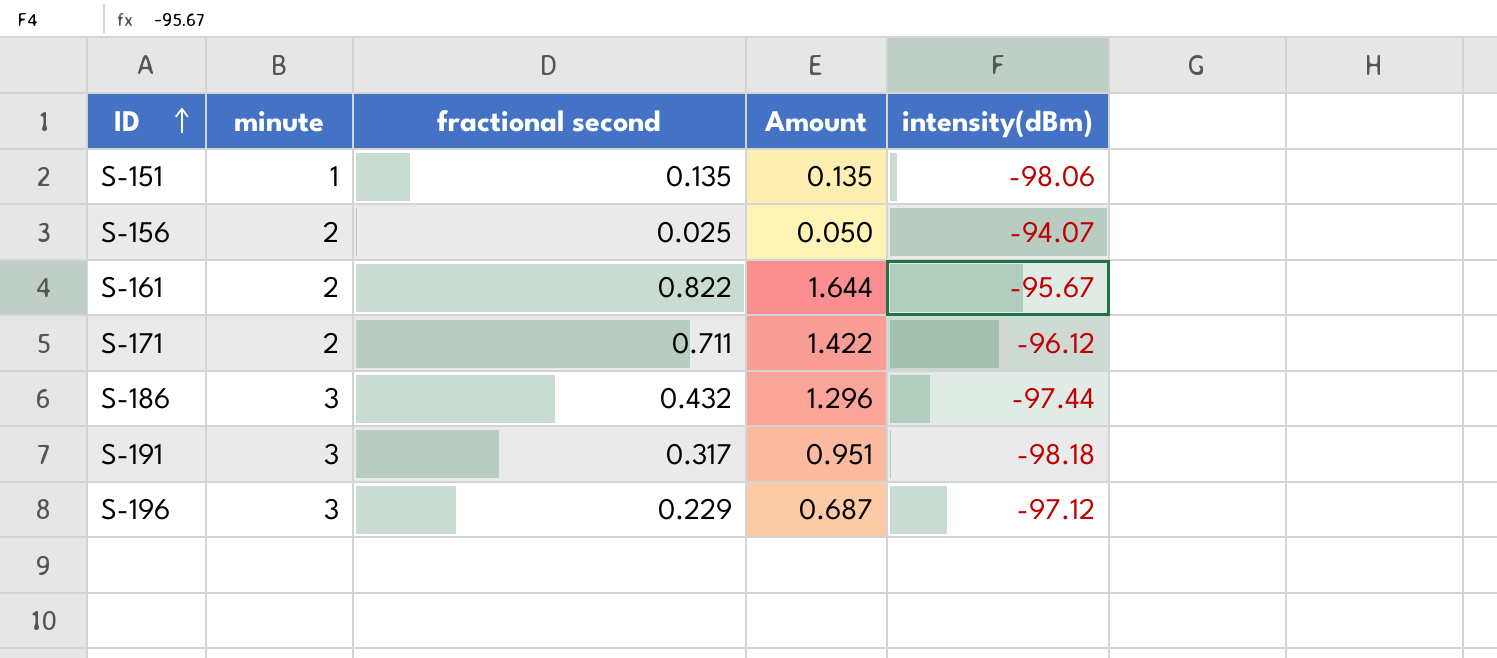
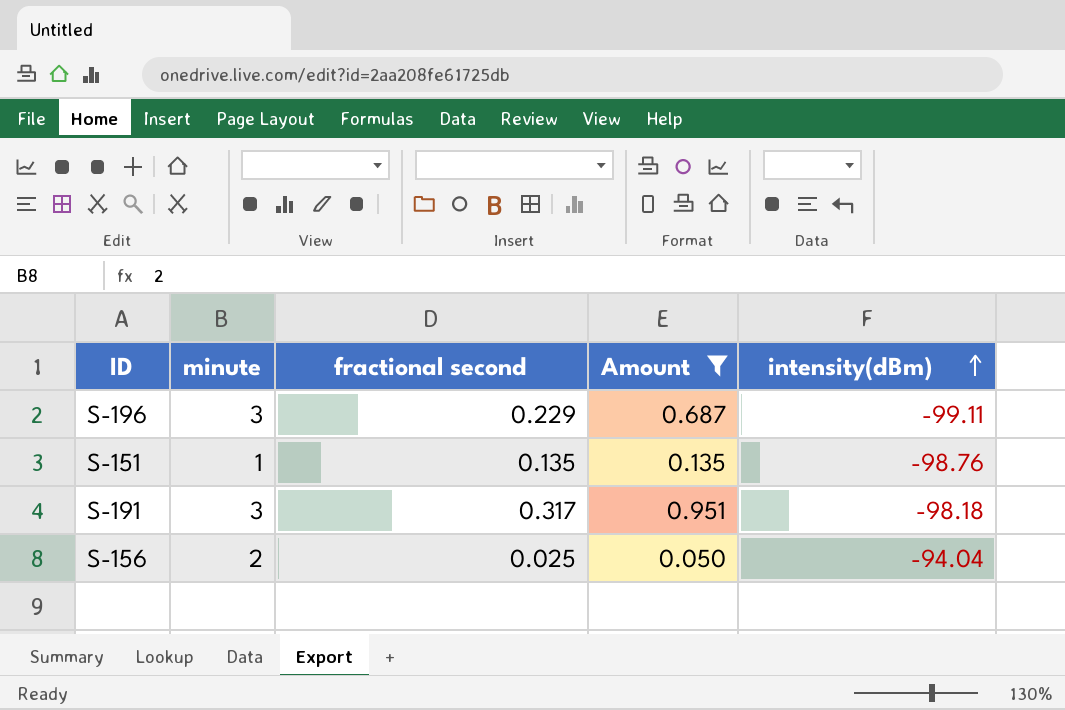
filter: none -> Amount <= 0.951
row order: ID ascending -> intensity(dBm) ascending
S-196 | intensity(dBm): -97.12 -> -99.11
S-151 | intensity(dBm): -98.06 -> -98.76
S-156 | intensity(dBm): -94.07 -> -94.04

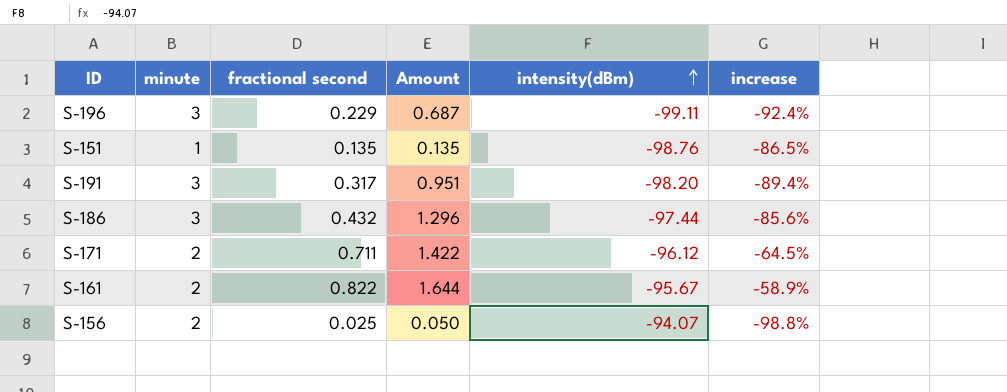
filter: Amount <= 0.951 -> none
column increase | formula: none -> ([fractional second] - [minute]) / [minute]
S-191 | intensity(dBm): -98.18 -> -98.20
S-156 | intensity(dBm): -94.04 -> -94.07

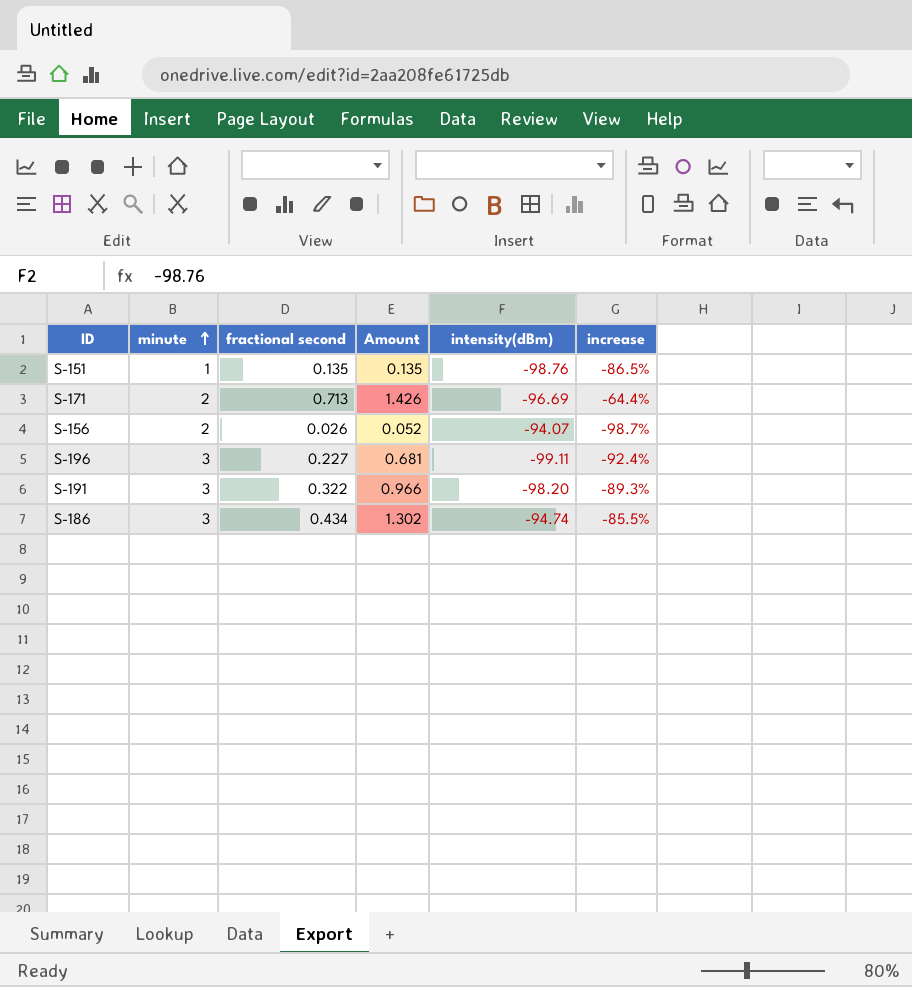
row order: intensity(dBm) ascending -> minute ascending
row S-161: 2 | 0.822 | 1.644 | -95.67 | -58.9% -> none
S-171 | fractional second: 0.711 -> 0.713
S-171 | Amount: 1.422 -> 1.426
S-171 | intensity(dBm): -96.12 -> -96.69
S-171 | increase: -64.5% -> -64.4%
S-156 | fractional second: 0.025 -> 0.026
S-156 | Amount: 0.050 -> 0.052
S-156 | increase: -98.8% -> -98.7%
S-196 | fractional second: 0.229 -> 0.227
S-196 | Amount: 0.687 -> 0.681
S-191 | fractional second: 0.317 -> 0.322
S-191 | Amount: 0.951 -> 0.966
S-191 | increase: -89.4% -> -89.3%
S-186 | fractional second: 0.432 -> 0.434
S-186 | Amount: 1.296 -> 1.302
S-186 | intensity(dBm): -97.44 -> -94.74
S-186 | increase: -85.6% -> -85.5%

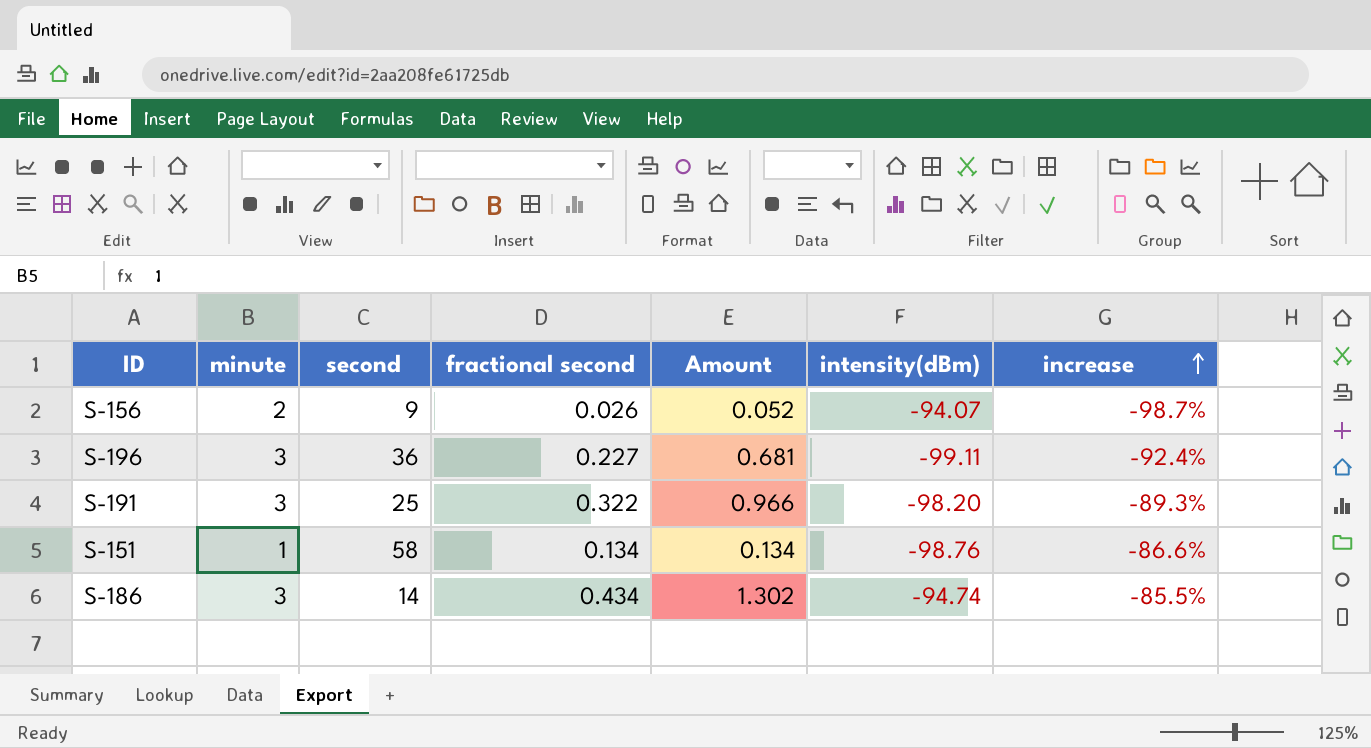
row order: minute ascending -> increase ascending
column second | position: none -> 3
row S-171: 2 | 0.713 | 1.426 | -96.69 | -64.4% -> none
S-151 | fractional second: 0.135 -> 0.134
S-151 | Amount: 0.135 -> 0.134
S-151 | increase: -86.5% -> -86.6%

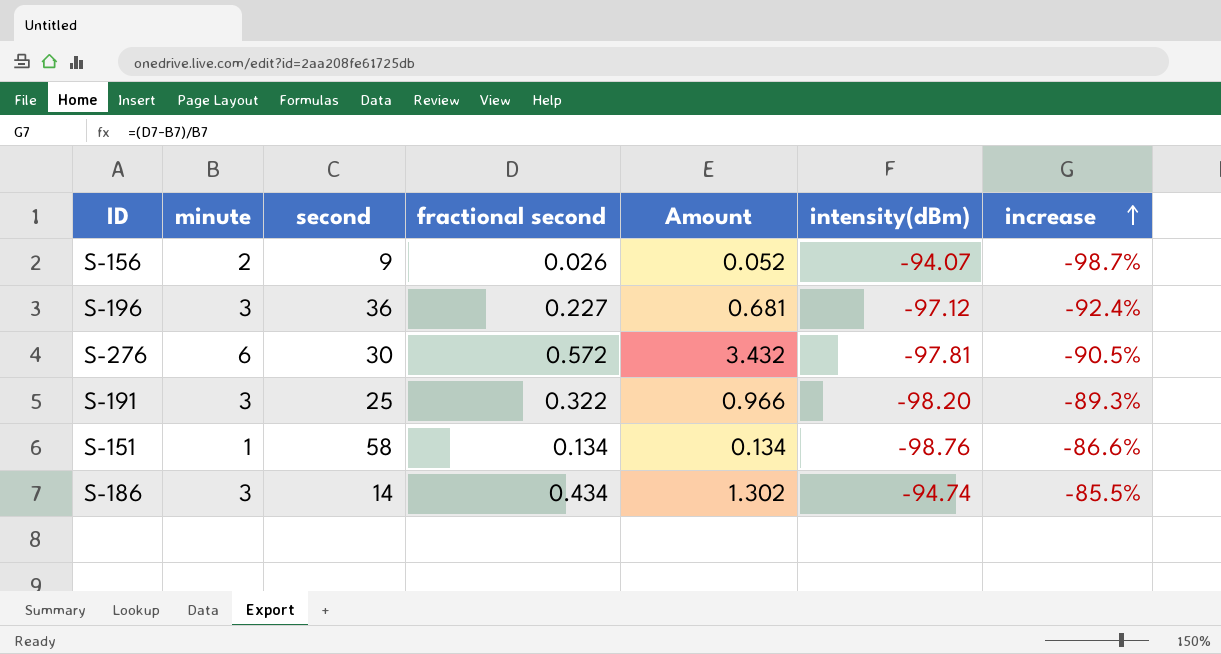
S-196 | intensity(dBm): -99.11 -> -97.12
row S-276: none -> 6 | 30 | 0.572 | 3.432 | -97.81 | -90.5%

